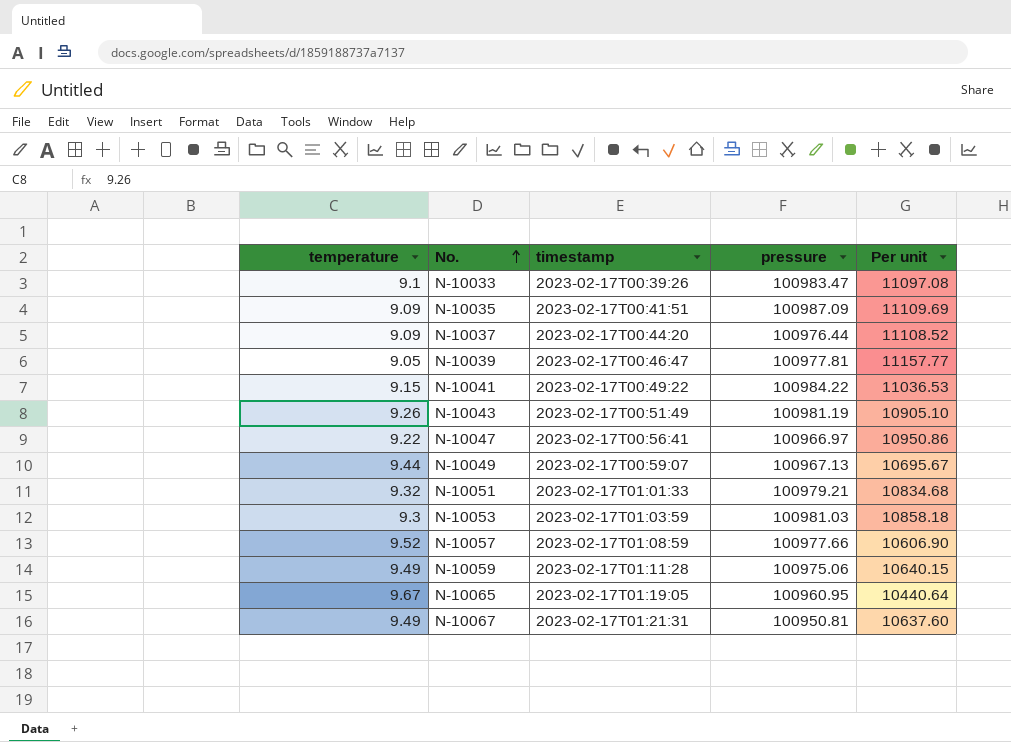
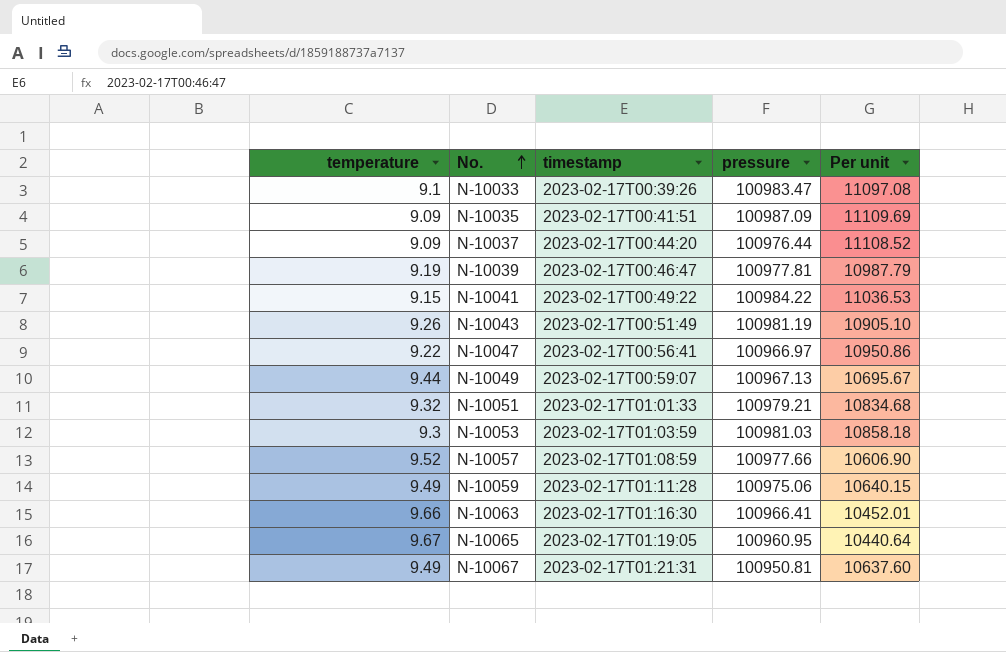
N-10039 | temperature: 9.05 -> 9.19
N-10039 | Per unit: 11157.77 -> 10987.79
row N-10063: none -> 9.66 | 2023-02-17T01:16:30 | 100966.41 | 10452.01

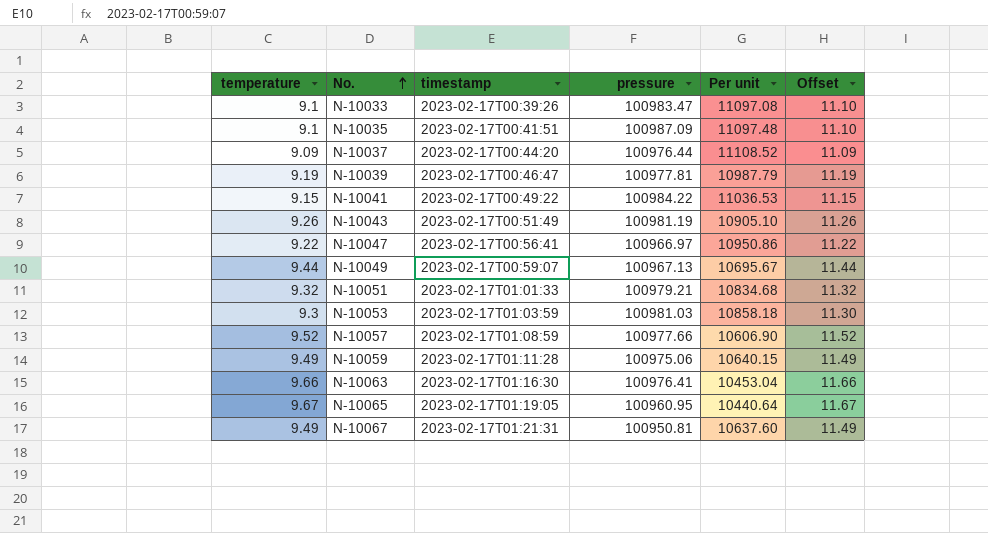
column Offset | formula: none -> [temperature] + 2
N-10035 | temperature: 9.09 -> 9.1
N-10035 | Per unit: 11109.69 -> 11097.48
N-10063 | pressure: 100966.41 -> 100976.41
N-10063 | Per unit: 10452.01 -> 10453.04

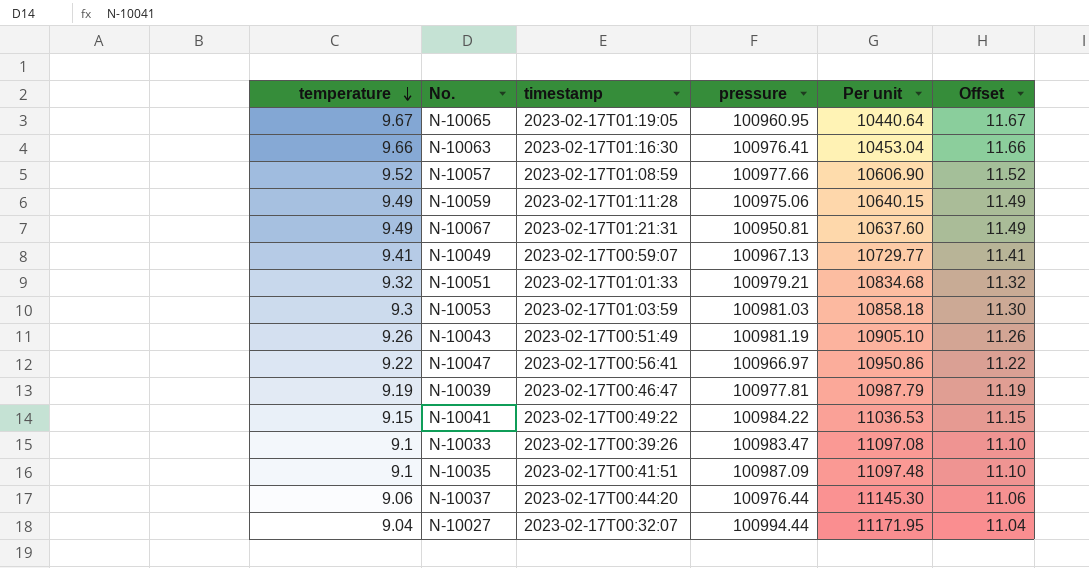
row order: No. ascending -> temperature descending
N-10049 | temperature: 9.44 -> 9.41
N-10049 | Per unit: 10695.67 -> 10729.77
N-10049 | Offset: 11.44 -> 11.41
N-10037 | temperature: 9.09 -> 9.06
N-10037 | Per unit: 11108.52 -> 11145.30
N-10037 | Offset: 11.09 -> 11.06
row N-10027: none -> 9.04 | 2023-02-17T00:32:07 | 100994.44 | 11171.95 | 11.04

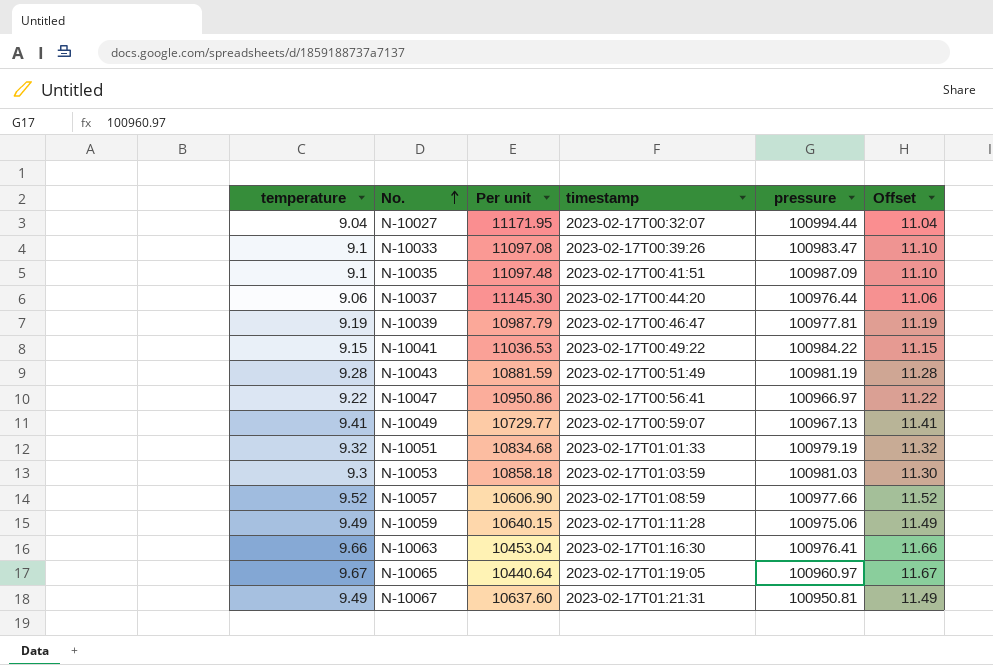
row order: temperature descending -> No. ascending
column Per unit | position: 5 -> 3
N-10043 | temperature: 9.26 -> 9.28
N-10043 | Per unit: 10905.10 -> 10881.59
N-10043 | Offset: 11.26 -> 11.28
N-10051 | pressure: 100979.21 -> 100979.19
N-10065 | pressure: 100960.95 -> 100960.97

